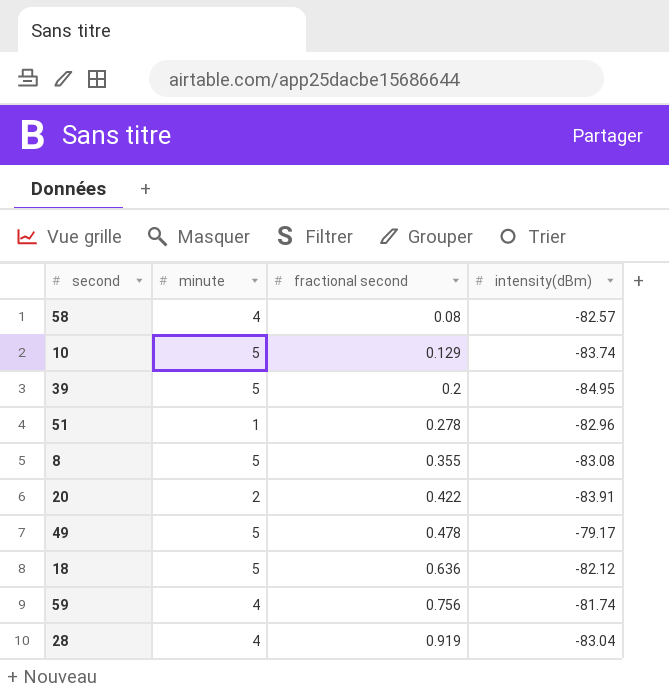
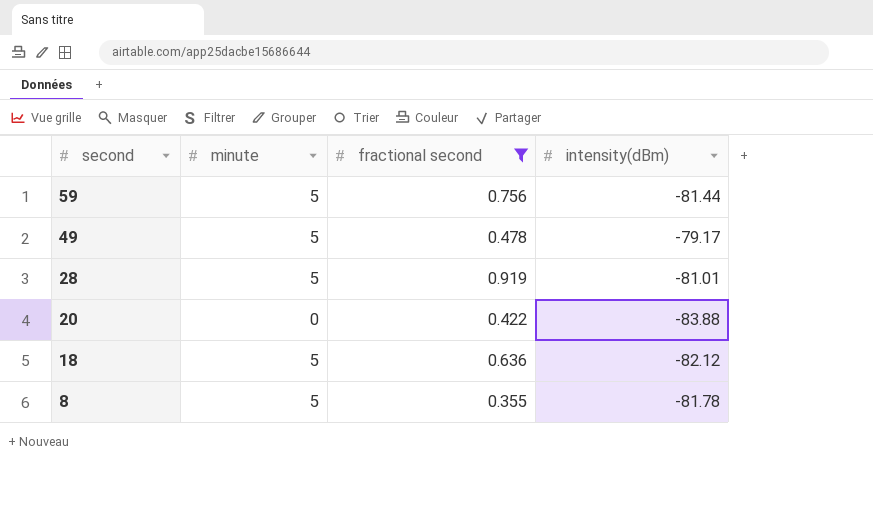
filter: none -> fractional second >= 0.355
row order: fractional second ascending -> second descending
59 | minute: 4 -> 5
59 | intensity(dBm): -81.74 -> -81.44
28 | minute: 4 -> 5
28 | intensity(dBm): -83.04 -> -81.01
20 | minute: 2 -> 0
20 | intensity(dBm): -83.91 -> -83.88
8 | intensity(dBm): -83.08 -> -81.78

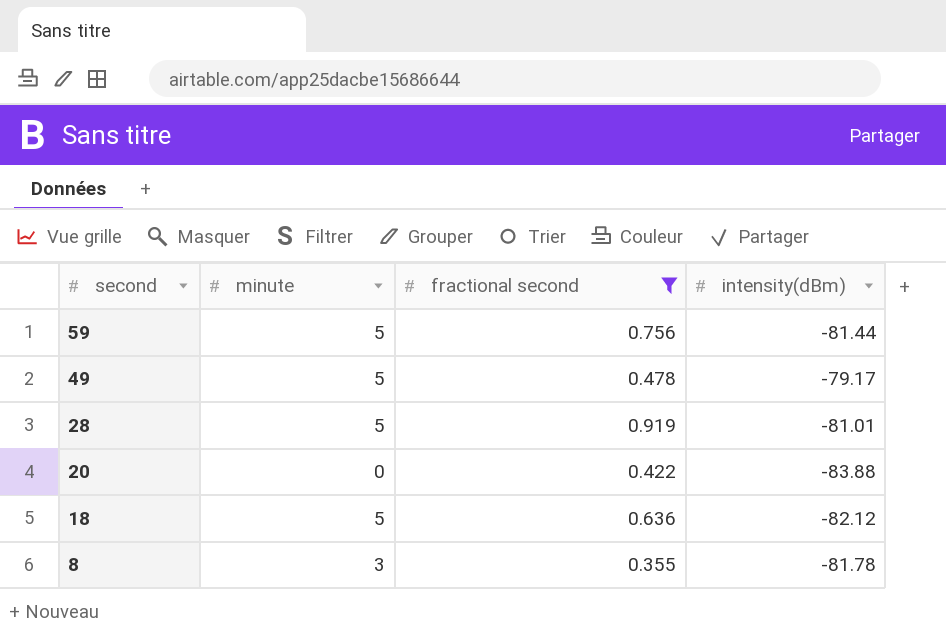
8 | minute: 5 -> 3

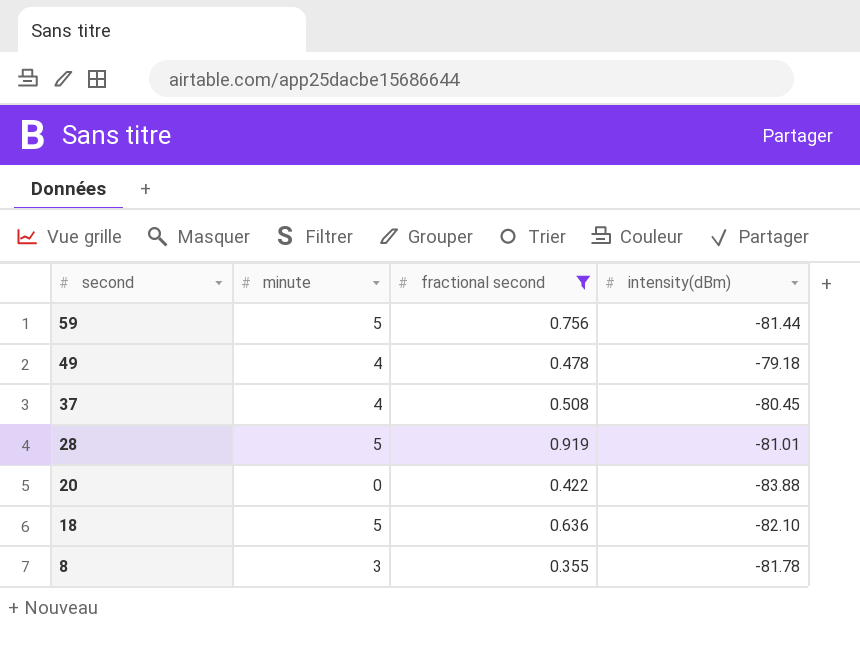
49 | minute: 5 -> 4
49 | intensity(dBm): -79.17 -> -79.18
row 37: none -> 4 | 0.508 | -80.45
18 | intensity(dBm): -82.12 -> -82.10

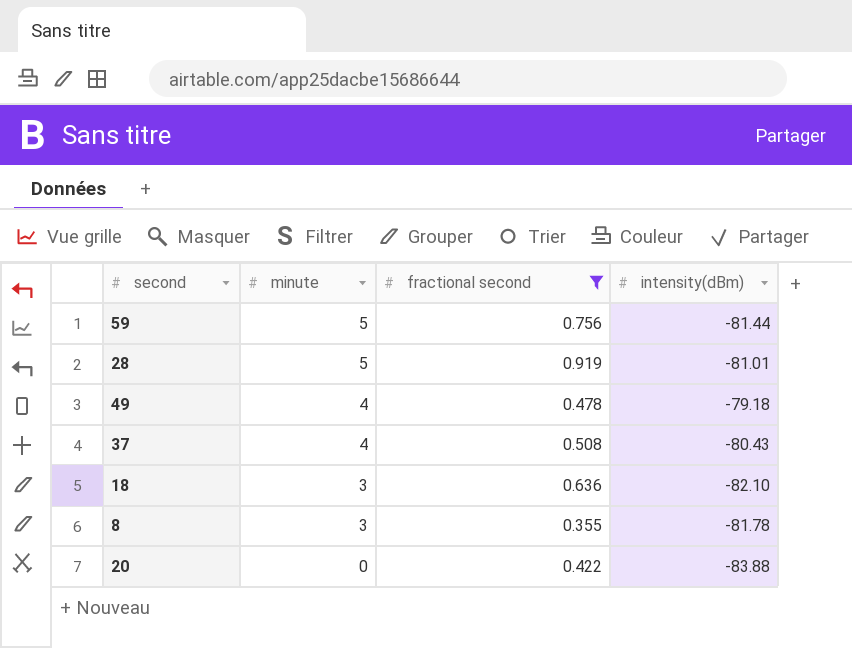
row order: second descending -> minute descending
37 | intensity(dBm): -80.45 -> -80.43
18 | minute: 5 -> 3

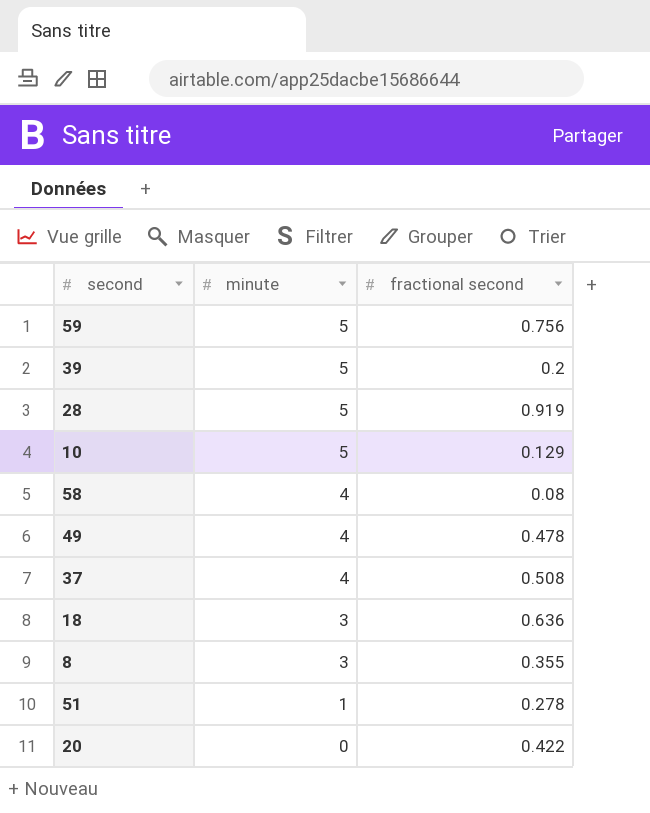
filter: fractional second >= 0.355 -> none
column intensity(dBm) | position: 4 -> none

